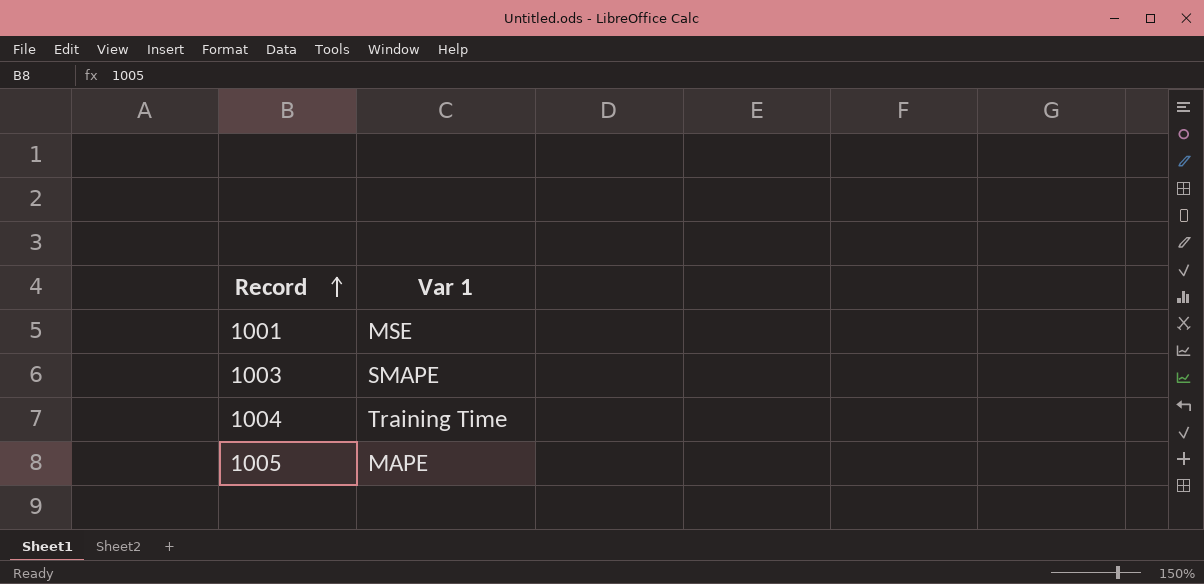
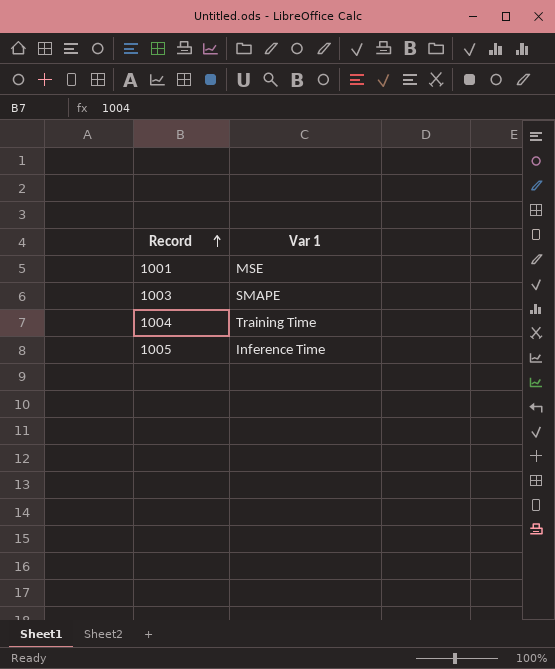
1005 | Var 1: MAPE -> Inference Time

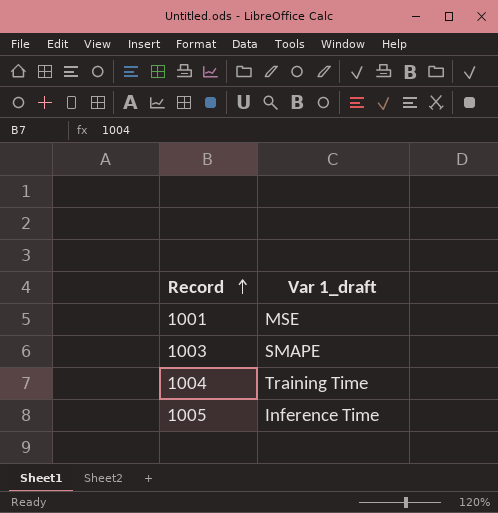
column name: Var 1 -> Var 1_draft

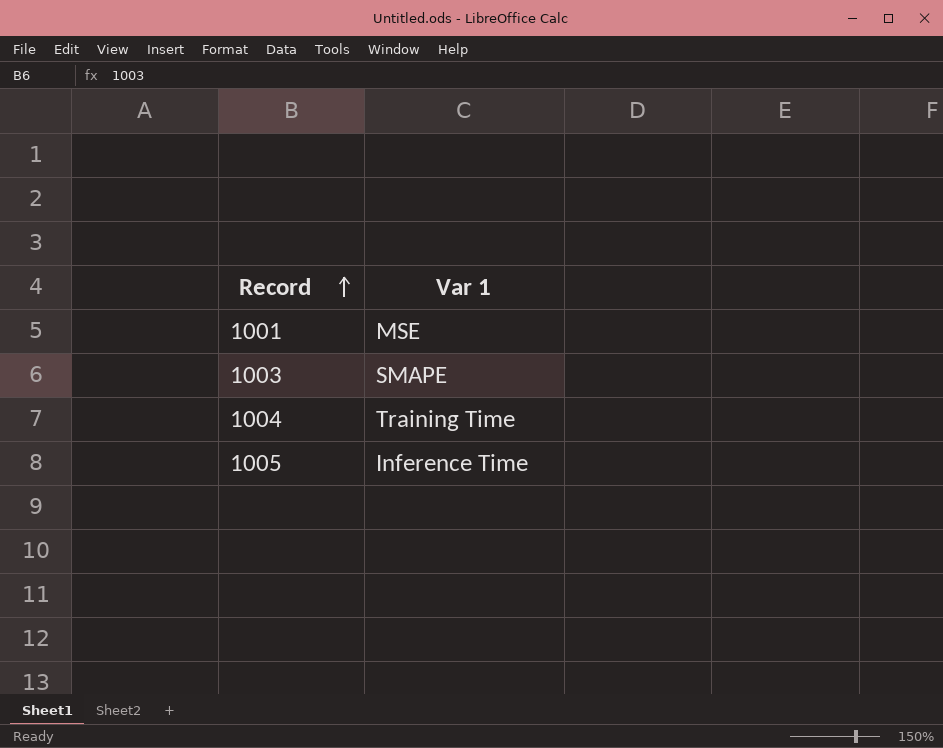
column name: Var 1_draft -> Var 1

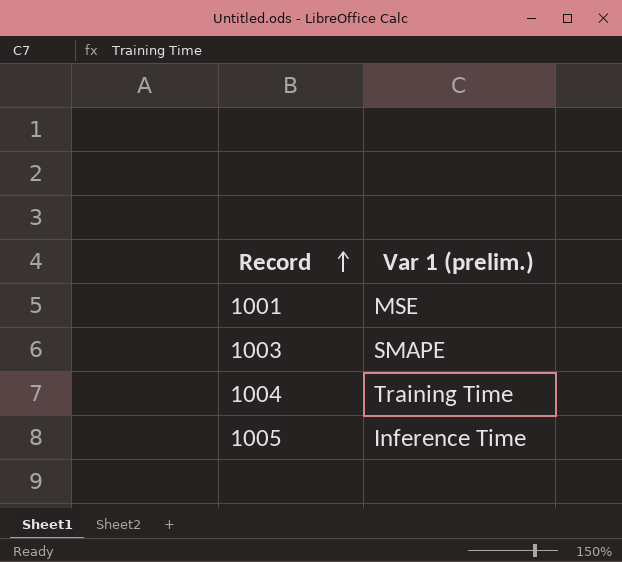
column name: Var 1 -> Var 1 (prelim.)

